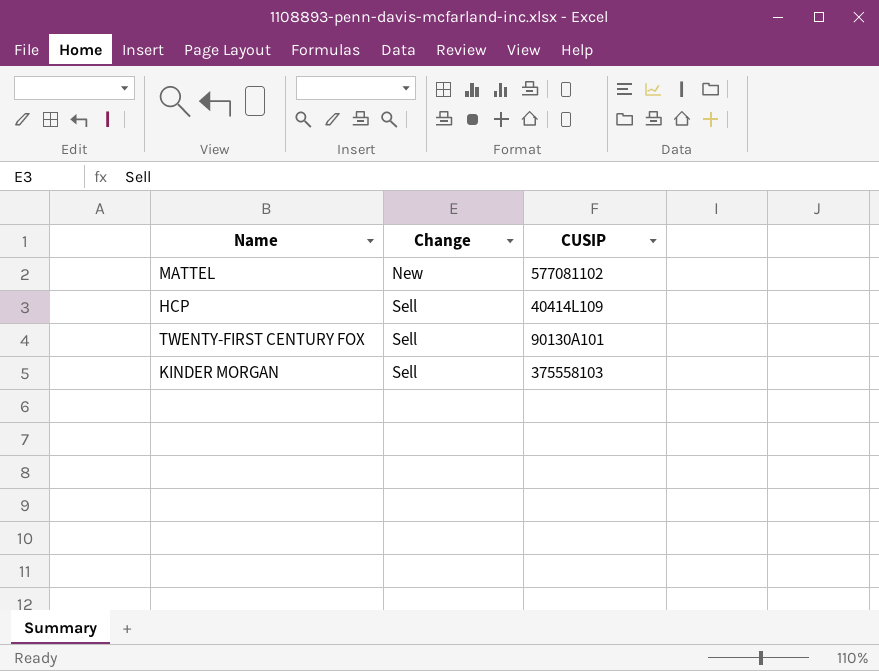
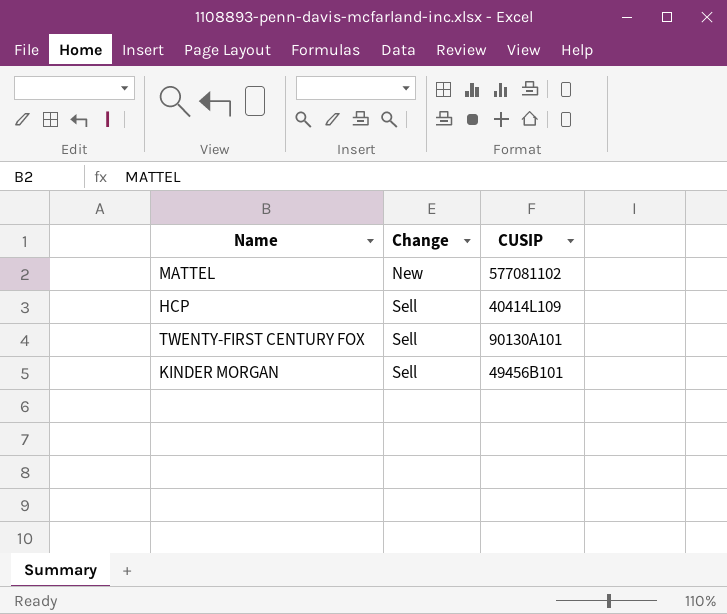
KINDER MORGAN | CUSIP: 375558103 -> 49456B101

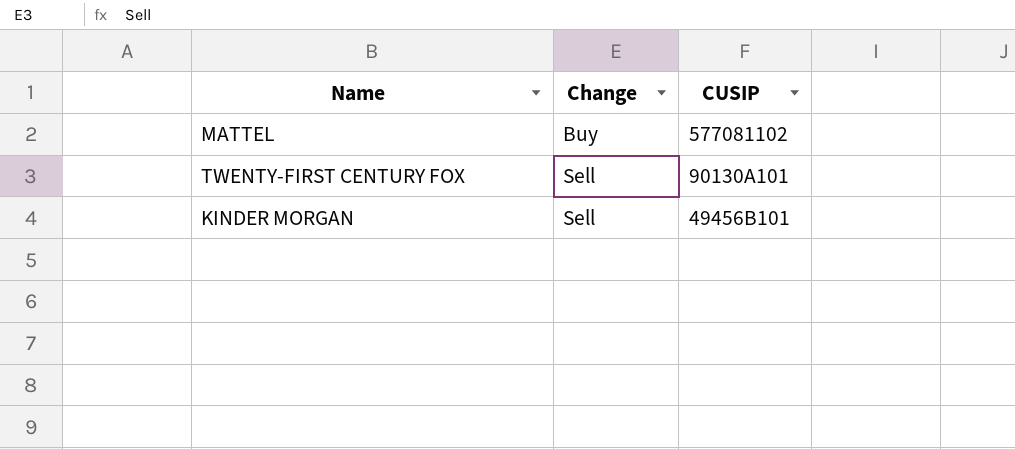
row HCP: Sell | 40414L109 -> none
MATTEL | Change: New -> Buy

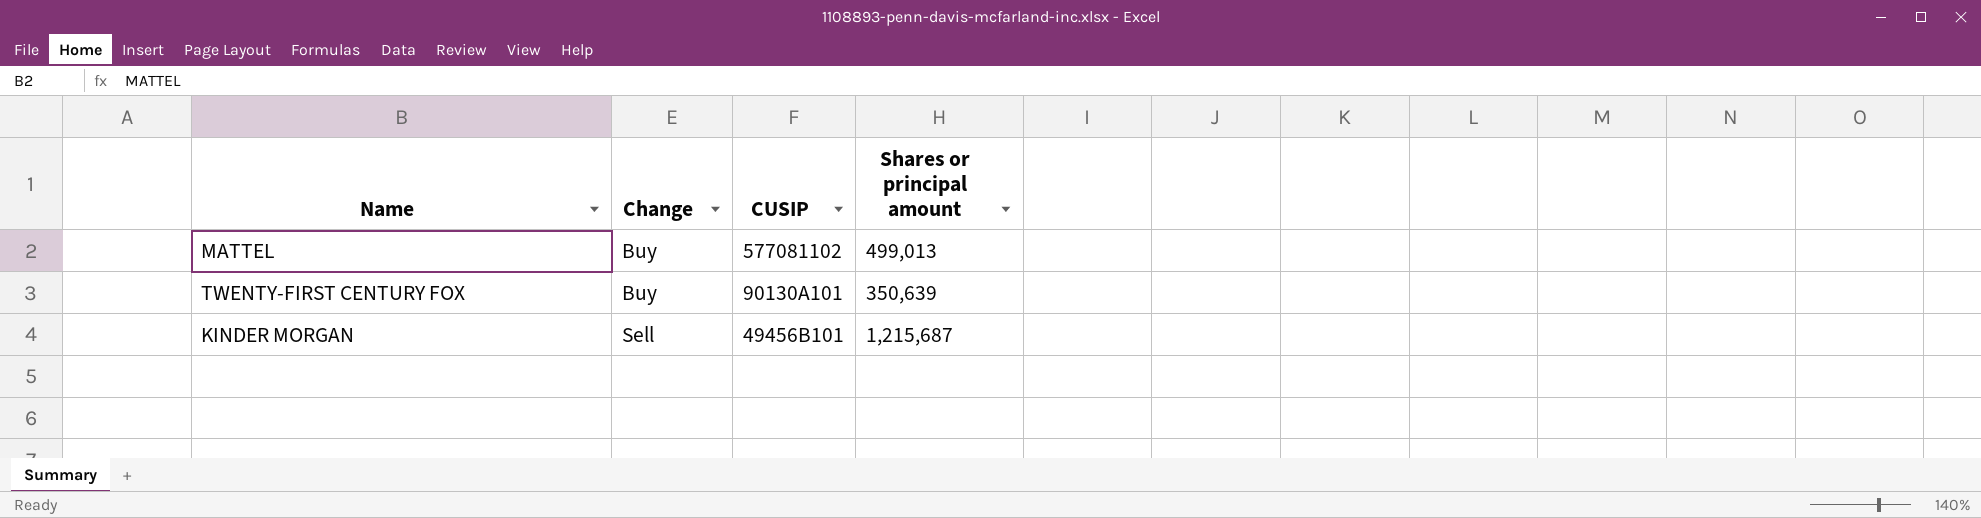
column Shares or principal amount | position: none -> 4
TWENTY-FIRST CENTURY FOX | Change: Sell -> Buy

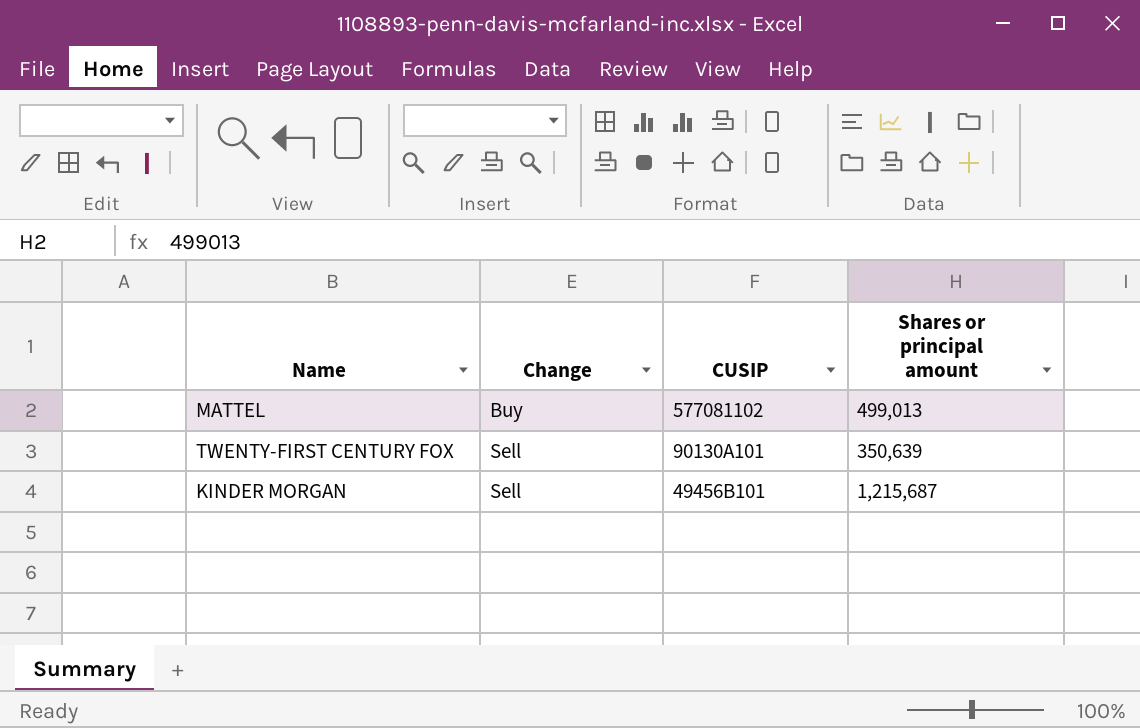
TWENTY-FIRST CENTURY FOX | Change: Buy -> Sell

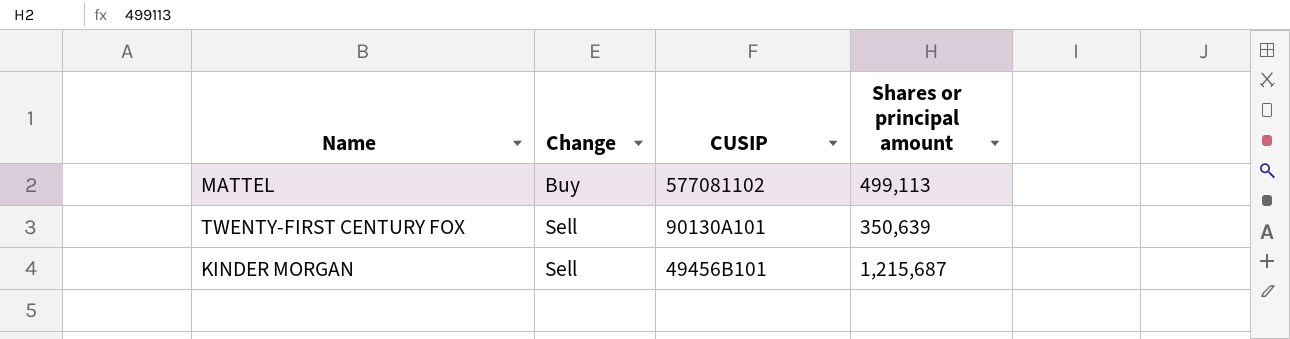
MATTEL | Shares or principal amount: 499,013 -> 499,113

